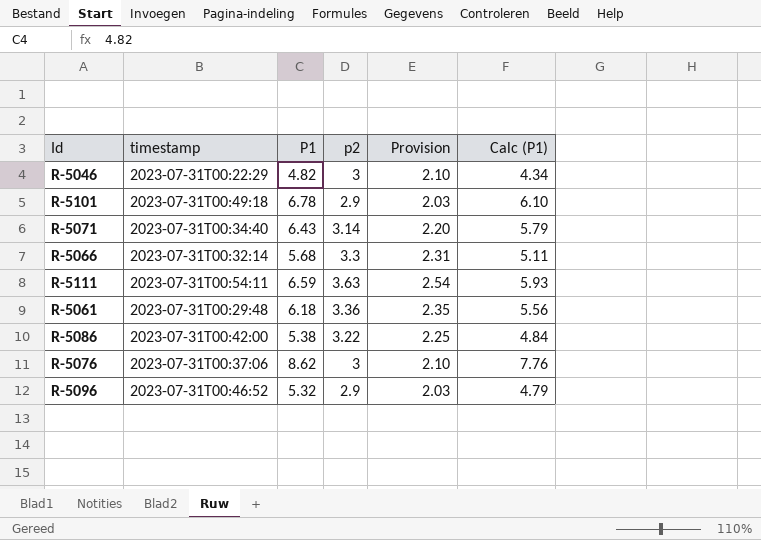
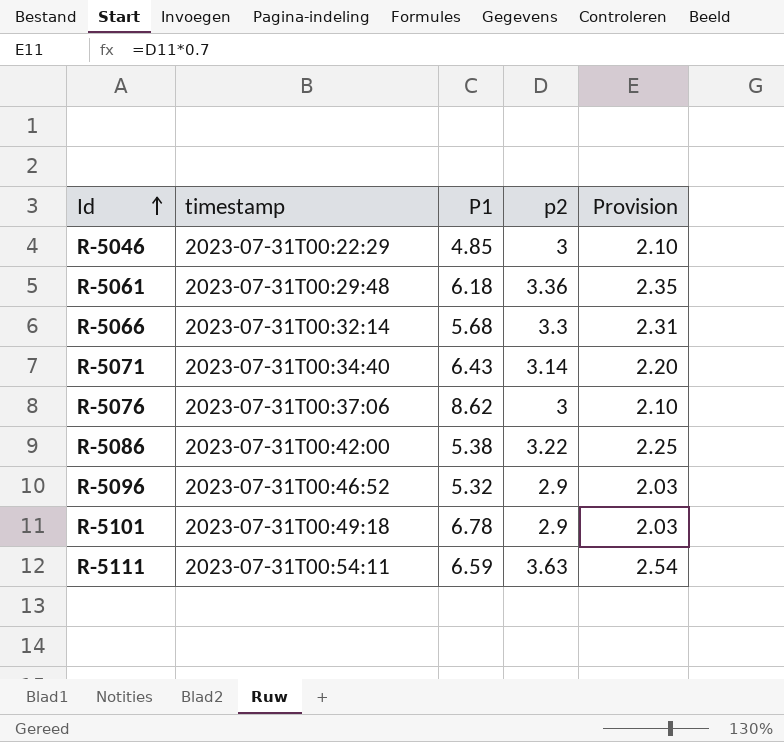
row order: none -> Id ascending
column Calc (P1) | formula: [P1] * 0.9 -> none
R-5046 | P1: 4.82 -> 4.85

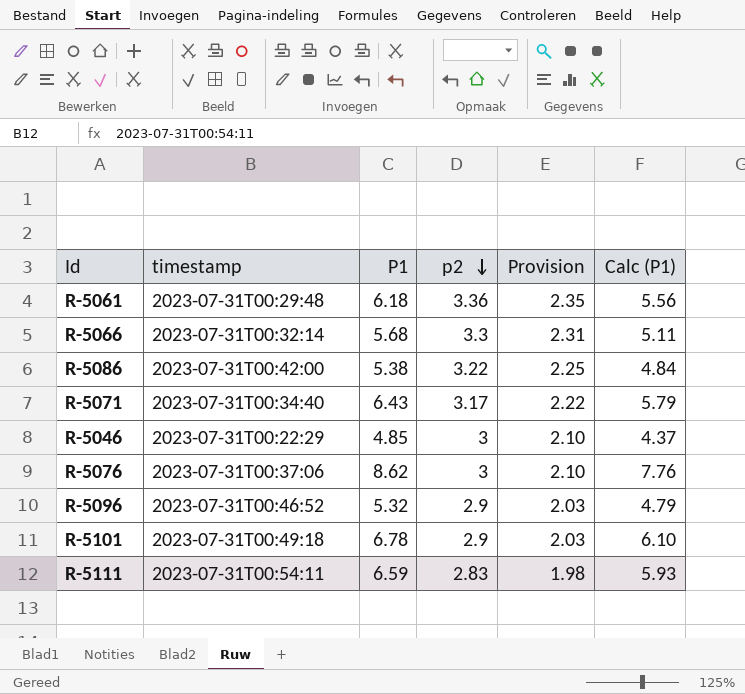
row order: Id ascending -> p2 descending
column Calc (P1) | formula: none -> [P1] * 0.9
R-5071 | p2: 3.14 -> 3.17
R-5071 | Provision: 2.20 -> 2.22
R-5111 | p2: 3.63 -> 2.83
R-5111 | Provision: 2.54 -> 1.98

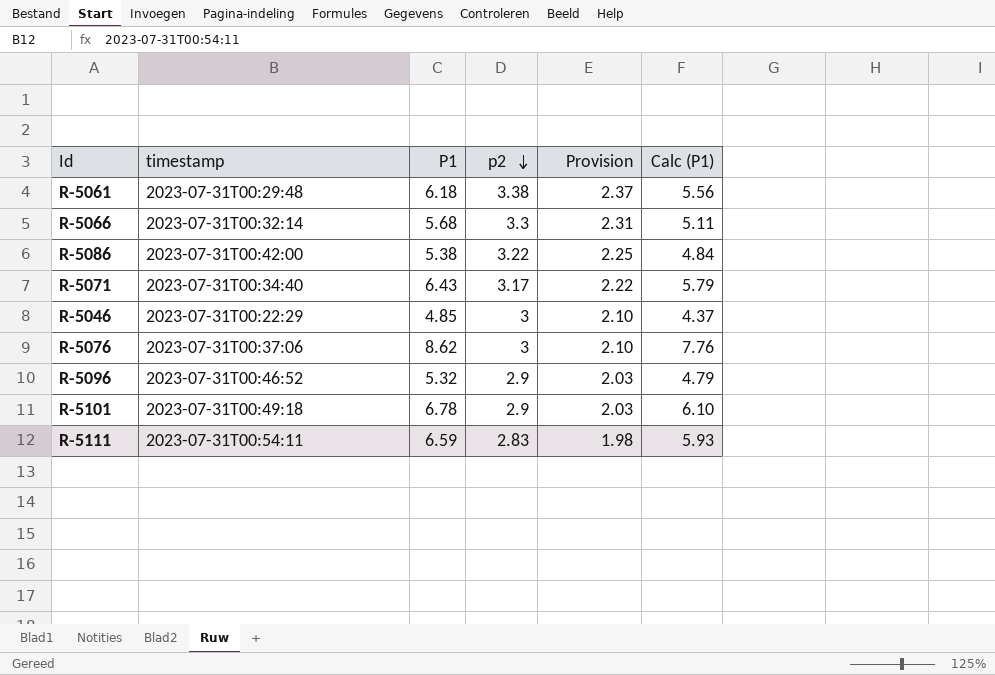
R-5061 | p2: 3.36 -> 3.38
R-5061 | Provision: 2.35 -> 2.37

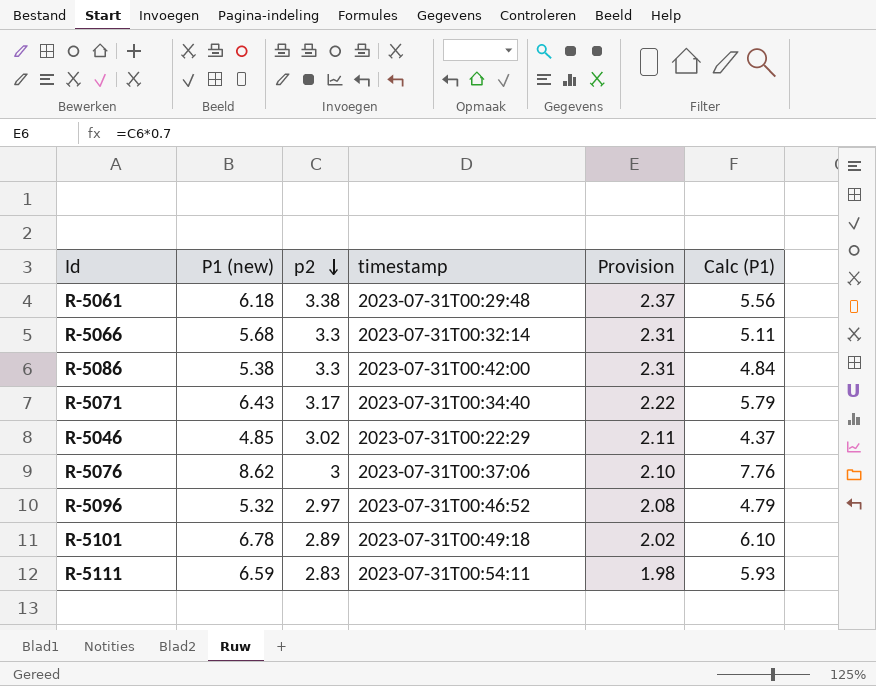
column name: P1 -> P1 (new)
column timestamp | position: 2 -> 4
R-5086 | p2: 3.22 -> 3.3
R-5086 | Provision: 2.25 -> 2.31
R-5046 | p2: 3 -> 3.02
R-5046 | Provision: 2.10 -> 2.11
R-5096 | p2: 2.9 -> 2.97
R-5096 | Provision: 2.03 -> 2.08
R-5101 | p2: 2.9 -> 2.89
R-5101 | Provision: 2.03 -> 2.02

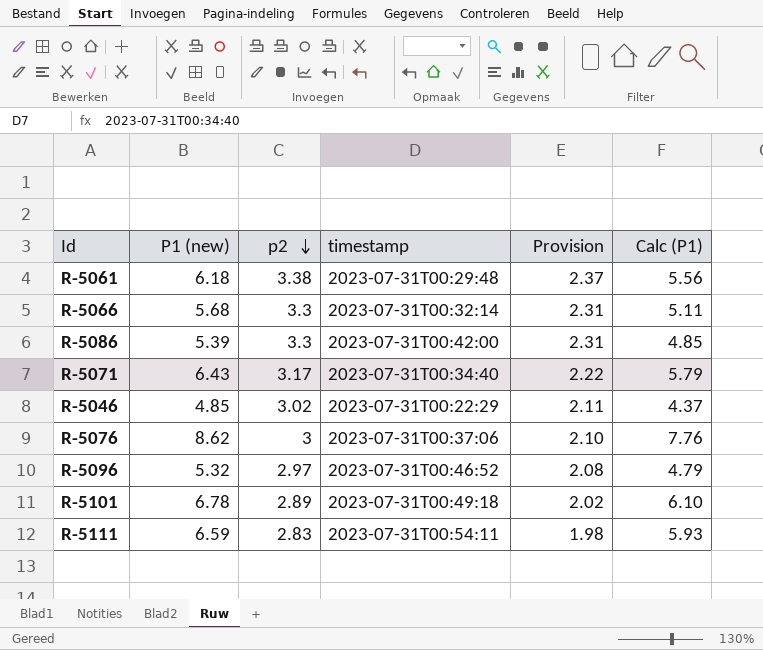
R-5086 | P1 (new): 5.38 -> 5.39
R-5086 | Calc (P1): 4.84 -> 4.85

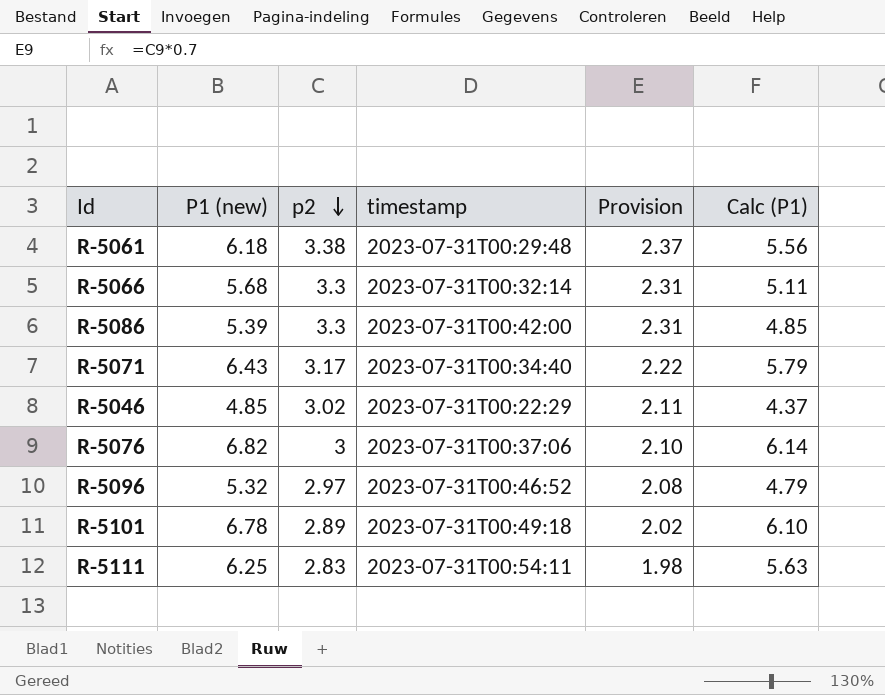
R-5076 | P1 (new): 8.62 -> 6.82
R-5076 | Calc (P1): 7.76 -> 6.14
R-5111 | P1 (new): 6.59 -> 6.25
R-5111 | Calc (P1): 5.93 -> 5.63

